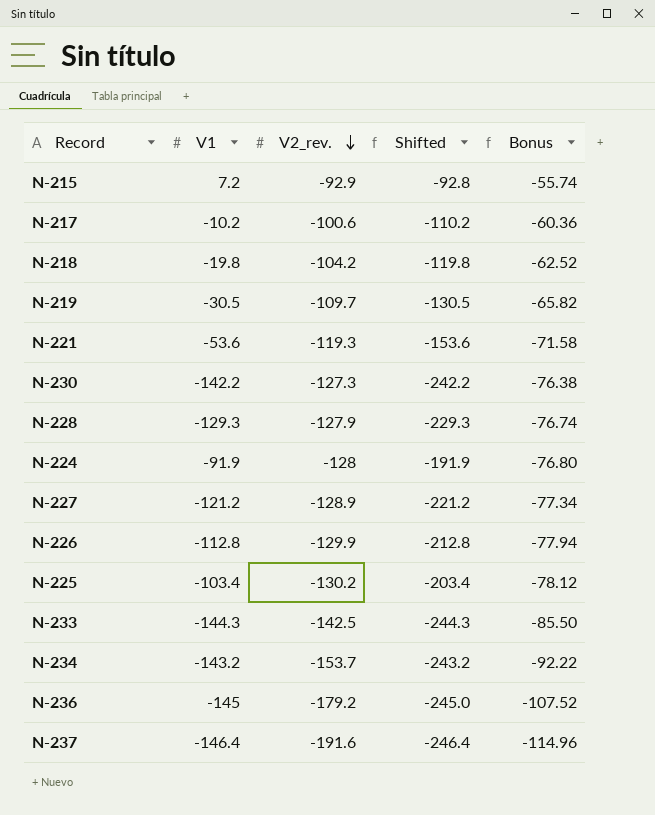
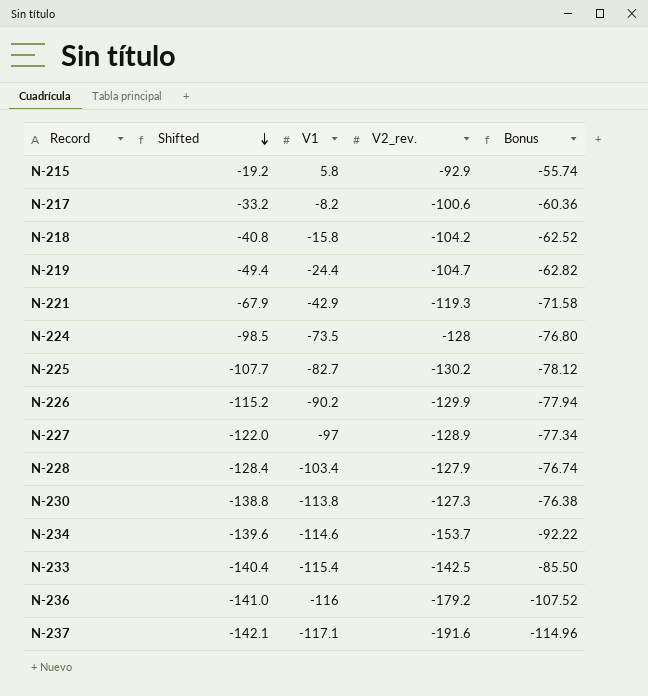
row order: V2_rev. descending -> Shifted descending
column Shifted | formula: [V1] - 100 -> [V1] - 25
column Shifted | position: 4 -> 2
N-215 | V1: 7.2 -> 5.8
N-217 | V1: -10.2 -> -8.2
N-218 | V1: -19.8 -> -15.8
N-219 | V1: -30.5 -> -24.4
N-219 | V2_rev.: -109.7 -> -104.7
N-219 | Bonus: -65.82 -> -62.82
N-221 | V1: -53.6 -> -42.9
N-224 | V1: -91.9 -> -73.5
N-225 | V1: -103.4 -> -82.7
N-226 | V1: -112.8 -> -90.2
N-227 | V1: -121.2 -> -97
N-228 | V1: -129.3 -> -103.4
N-230 | V1: -142.2 -> -113.8
N-234 | V1: -143.2 -> -114.6
N-233 | V1: -144.3 -> -115.4
N-236 | V1: -145 -> -116
N-237 | V1: -146.4 -> -117.1

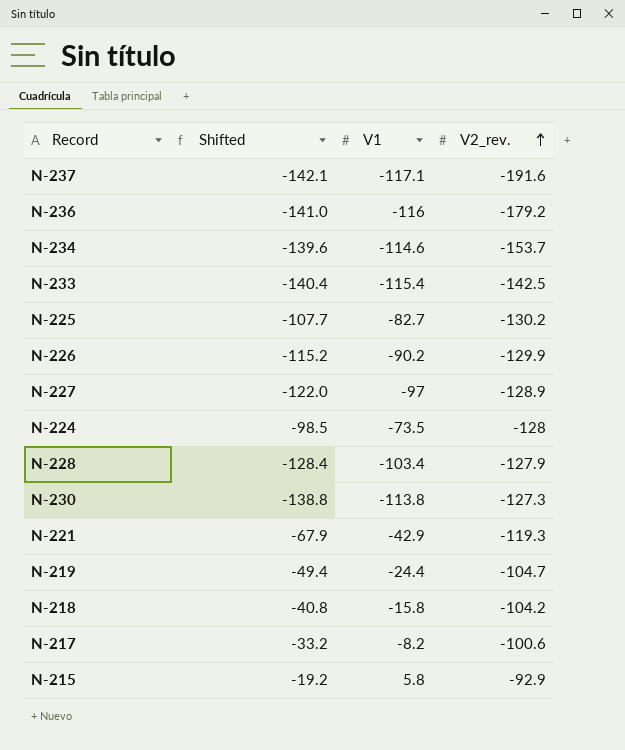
row order: Shifted descending -> V2_rev. ascending
column Bonus | formula: [V2_rev.] * 0.6 -> none

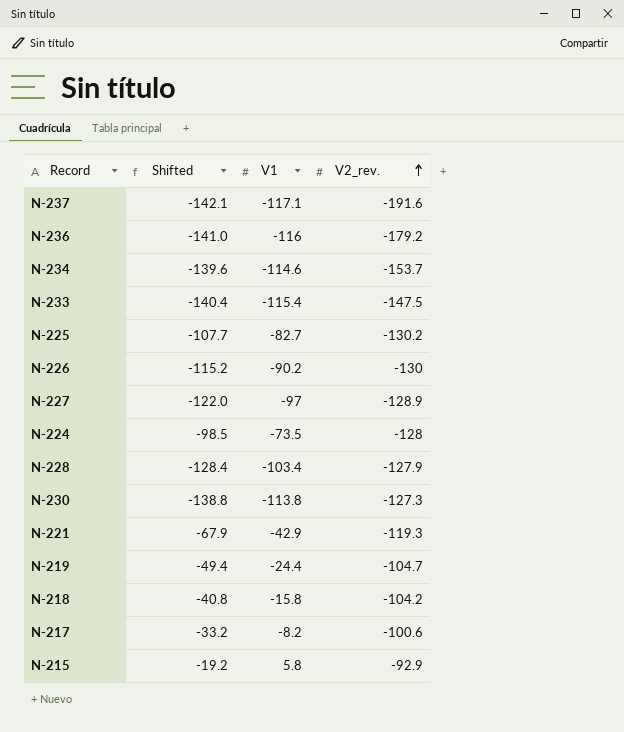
N-233 | V2_rev.: -142.5 -> -147.5
N-226 | V2_rev.: -129.9 -> -130

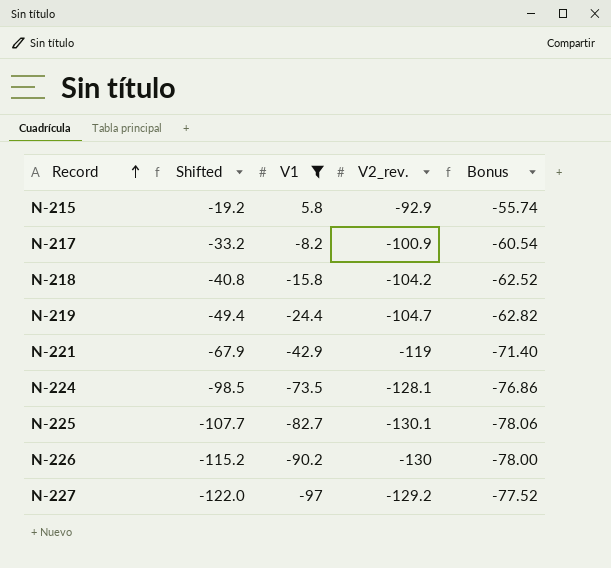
filter: none -> V1 >= -97
row order: V2_rev. ascending -> Record ascending
column Bonus | formula: none -> [V2_rev.] * 0.6
N-217 | V2_rev.: -100.6 -> -100.9
N-221 | V2_rev.: -119.3 -> -119
N-224 | V2_rev.: -128 -> -128.1
N-225 | V2_rev.: -130.2 -> -130.1
N-227 | V2_rev.: -128.9 -> -129.2

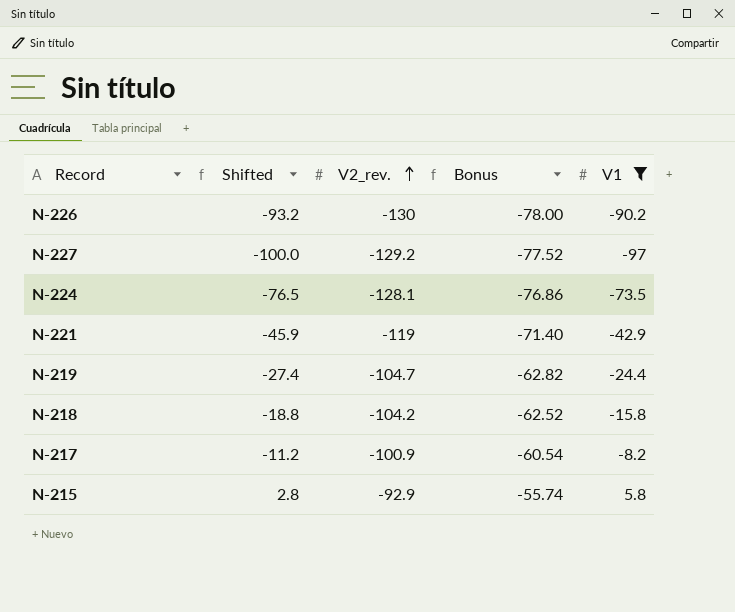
row order: Record ascending -> V2_rev. ascending
column Shifted | formula: [V1] - 25 -> [V1] - 3
column V1 | position: 3 -> 5
row N-225: -107.7 | -82.7 | -130.1 | -78.06 -> none

